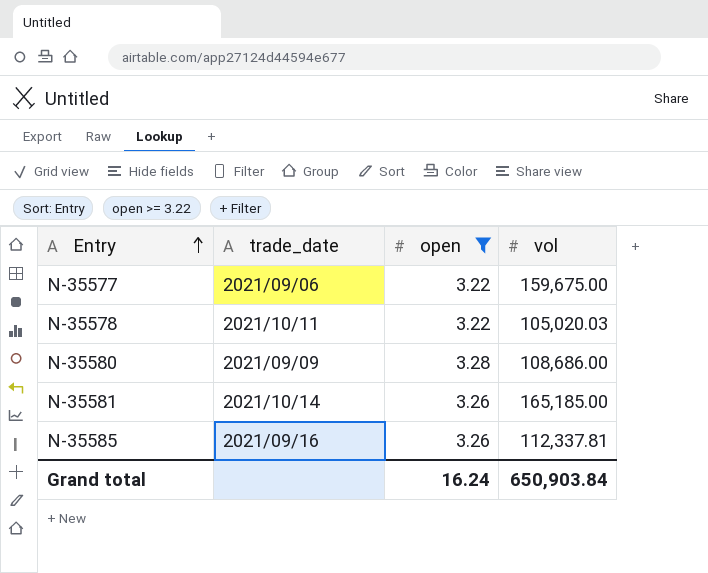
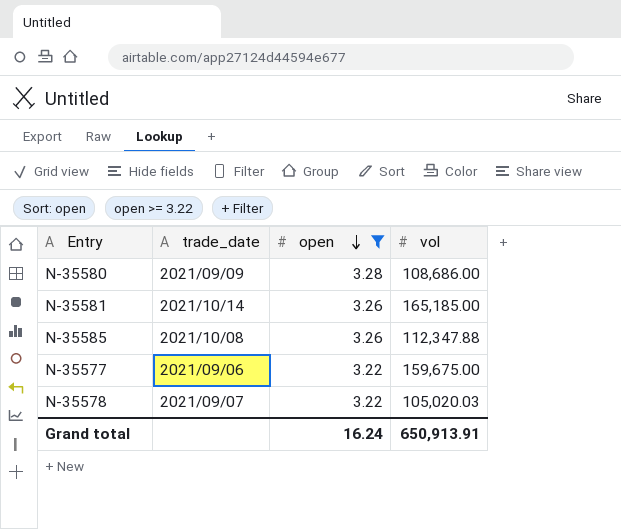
row order: Entry ascending -> open descending
N-35585 | trade_date: 2021/09/16 -> 2021/10/08
N-35585 | vol: 112,337.81 -> 112,347.88
N-35578 | trade_date: 2021/10/11 -> 2021/09/07
Grand total | vol: 650,903.84 -> 650,913.91

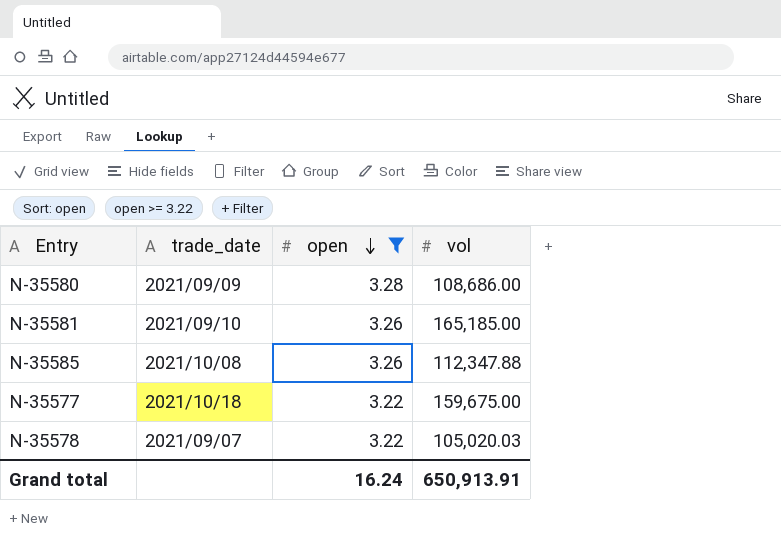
N-35581 | trade_date: 2021/10/14 -> 2021/09/10
N-35577 | trade_date: 2021/09/06 -> 2021/10/18

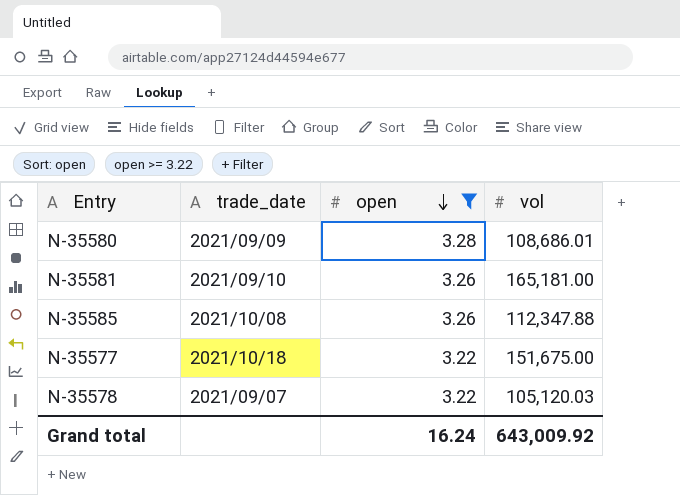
N-35580 | vol: 108,686.00 -> 108,686.01
N-35581 | vol: 165,185.00 -> 165,181.00
N-35577 | vol: 159,675.00 -> 151,675.00
N-35578 | vol: 105,020.03 -> 105,120.03
Grand total | vol: 650,913.91 -> 643,009.92

